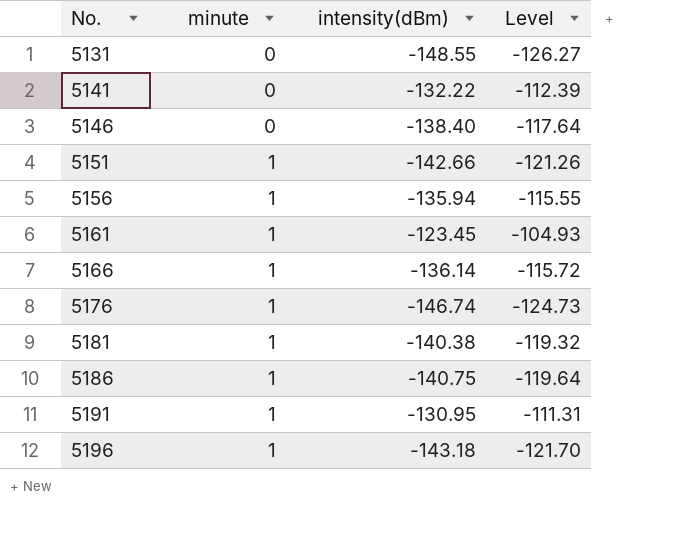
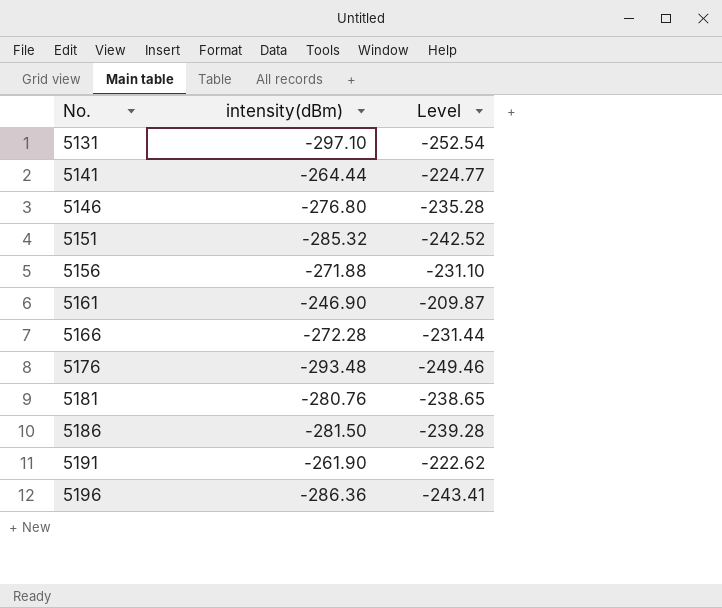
column minute | position: 2 -> none
5131 | intensity(dBm): -148.55 -> -297.10
5131 | Level: -126.27 -> -252.54
5141 | intensity(dBm): -132.22 -> -264.44
5141 | Level: -112.39 -> -224.77
5146 | intensity(dBm): -138.40 -> -276.80
5146 | Level: -117.64 -> -235.28
5151 | intensity(dBm): -142.66 -> -285.32
5151 | Level: -121.26 -> -242.52
5156 | intensity(dBm): -135.94 -> -271.88
5156 | Level: -115.55 -> -231.10
5161 | intensity(dBm): -123.45 -> -246.90
5161 | Level: -104.93 -> -209.87
5166 | intensity(dBm): -136.14 -> -272.28
5166 | Level: -115.72 -> -231.44
5176 | intensity(dBm): -146.74 -> -293.48
5176 | Level: -124.73 -> -249.46
5181 | intensity(dBm): -140.38 -> -280.76
5181 | Level: -119.32 -> -238.65
5186 | intensity(dBm): -140.75 -> -281.50
5186 | Level: -119.64 -> -239.28
5191 | intensity(dBm): -130.95 -> -261.90
5191 | Level: -111.31 -> -222.62
5196 | intensity(dBm): -143.18 -> -286.36
5196 | Level: -121.70 -> -243.41

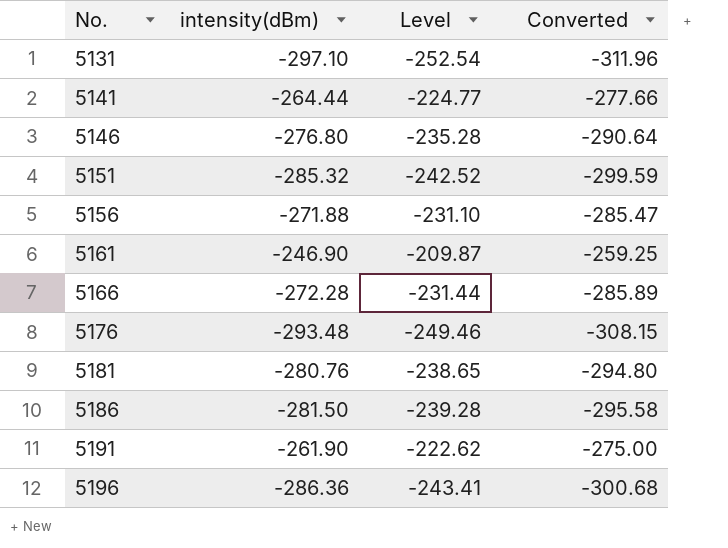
column Converted | formula: none -> [intensity(dBm)] * 1.05

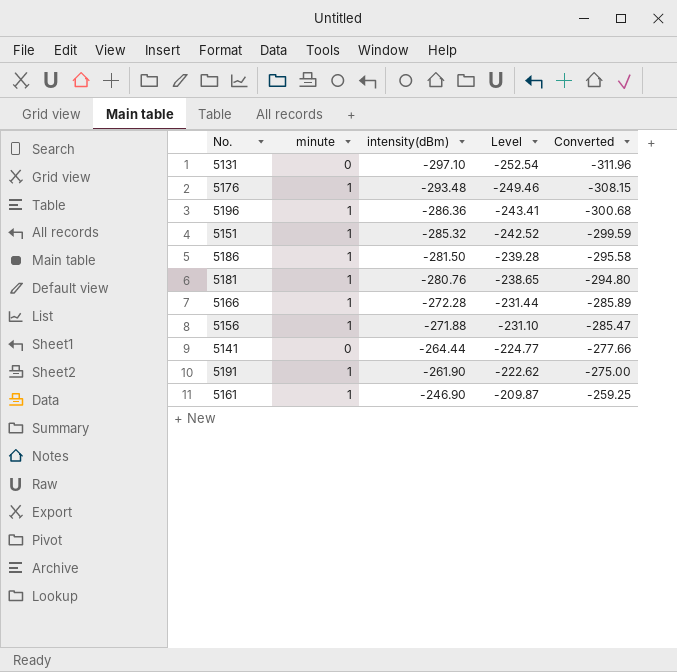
row order: No. ascending -> intensity(dBm) ascending
column minute | position: none -> 2
row 5146: -276.80 | -235.28 | -290.64 -> none

